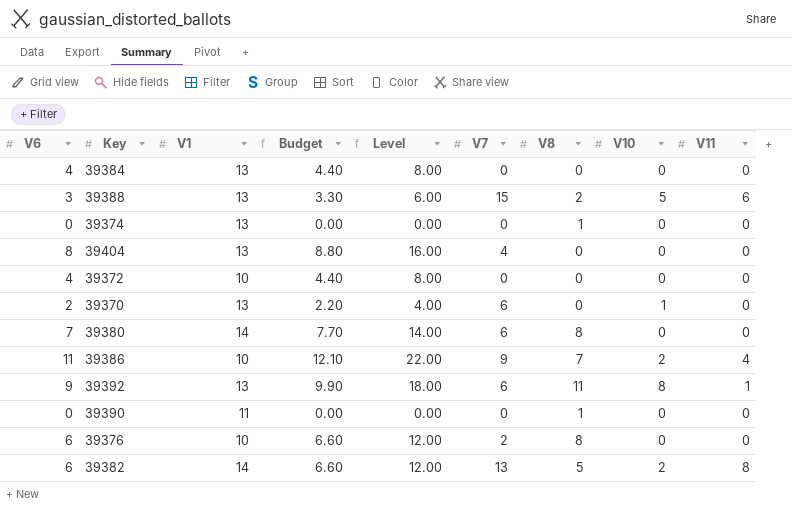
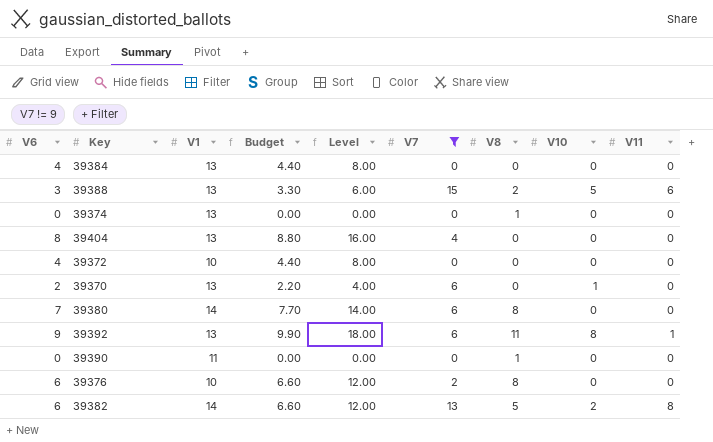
filter: none -> V7 != 9

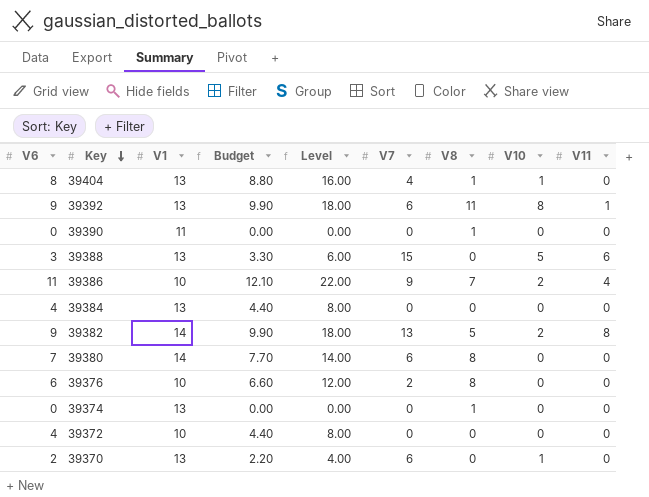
filter: V7 != 9 -> none
row order: none -> Key descending
39404 | V8: 0 -> 1
39404 | V10: 0 -> 1
39388 | V8: 2 -> 0
39382 | V6: 6 -> 9
39382 | Budget: 6.60 -> 9.90
39382 | Level: 12.00 -> 18.00

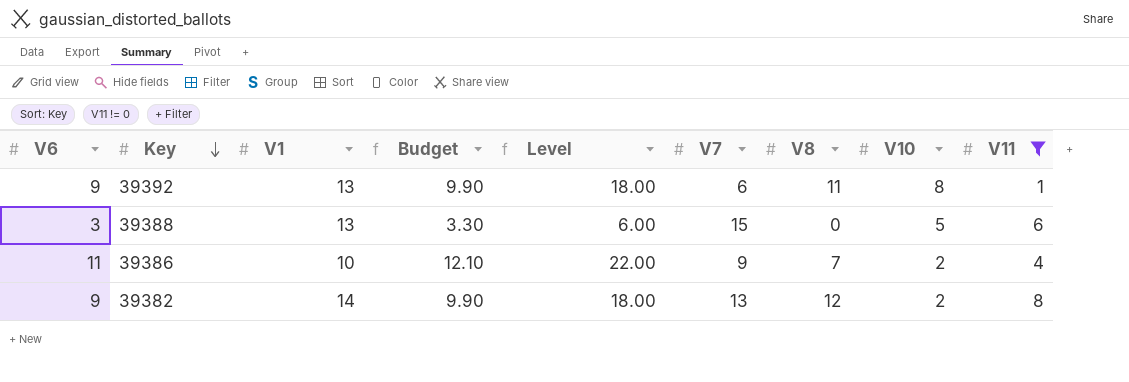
filter: none -> V11 != 0
39382 | V8: 5 -> 12

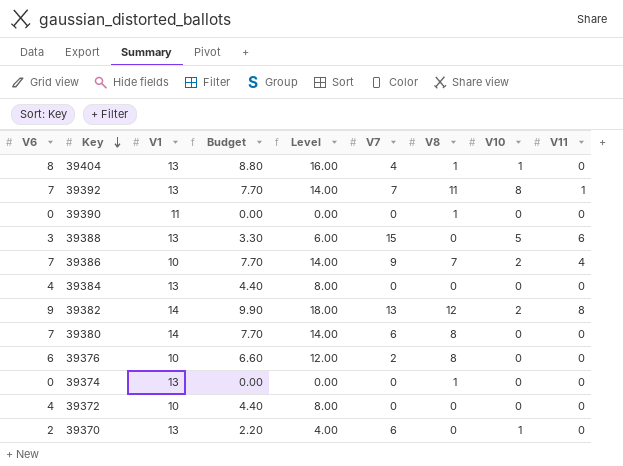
filter: V11 != 0 -> none
39392 | V6: 9 -> 7
39392 | Budget: 9.90 -> 7.70
39392 | Level: 18.00 -> 14.00
39392 | V7: 6 -> 7
39386 | V6: 11 -> 7
39386 | Budget: 12.10 -> 7.70
39386 | Level: 22.00 -> 14.00

